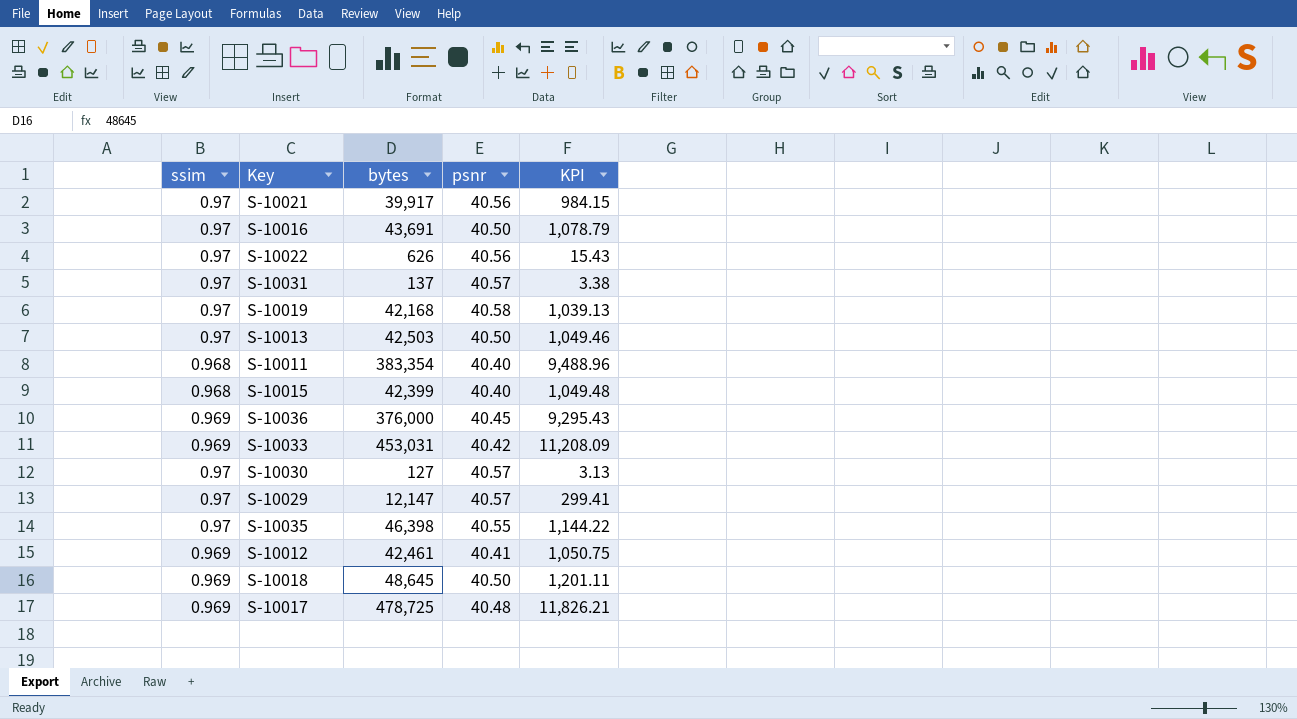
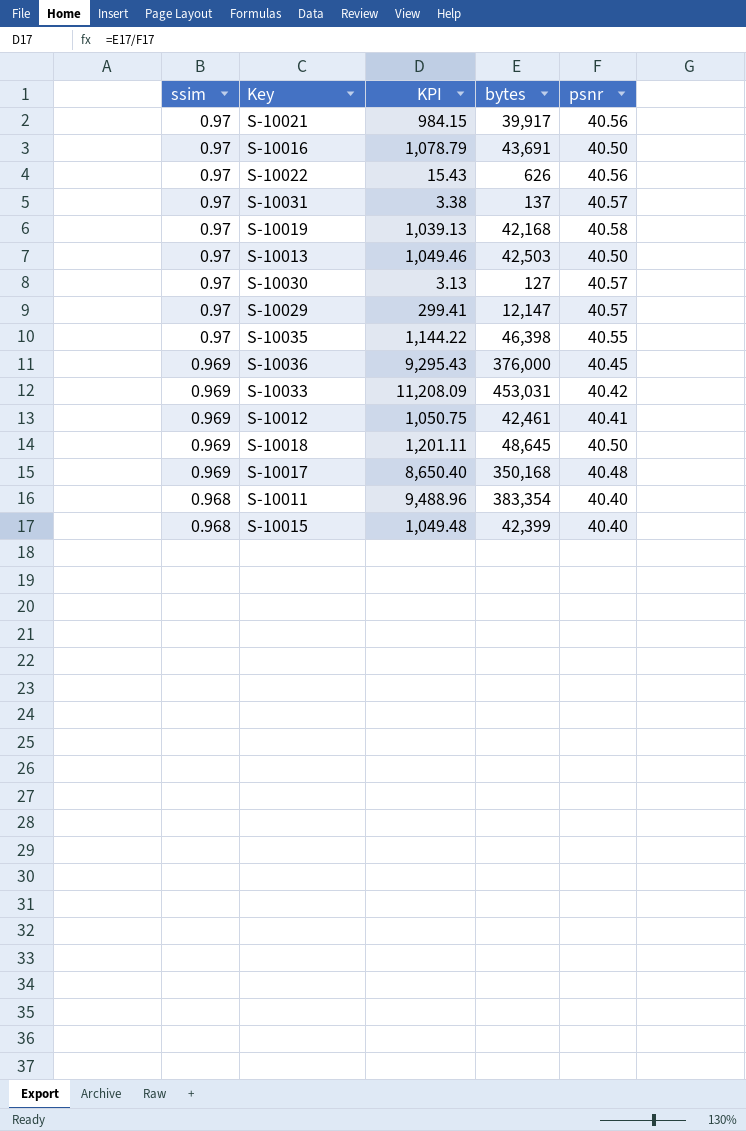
row order: none -> ssim descending
column KPI | position: 5 -> 3
S-10017 | KPI: 11,826.21 -> 8,650.40
S-10017 | bytes: 478,725 -> 350,168

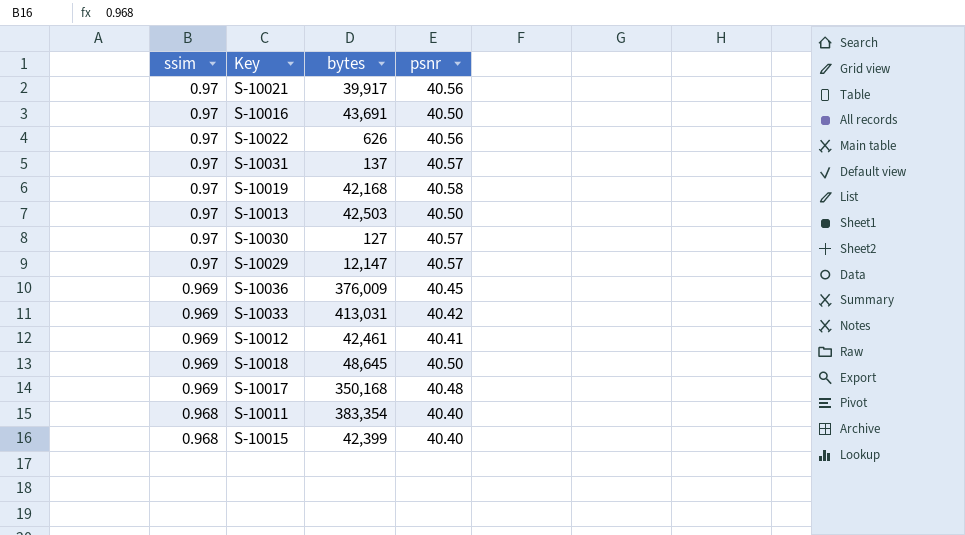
column KPI | formula: [bytes] / [psnr] -> none
row S-10035: 0.97 | 1,144.22 | 46,398 | 40.55 -> none
S-10036 | bytes: 376,000 -> 376,009
S-10033 | bytes: 453,031 -> 413,031

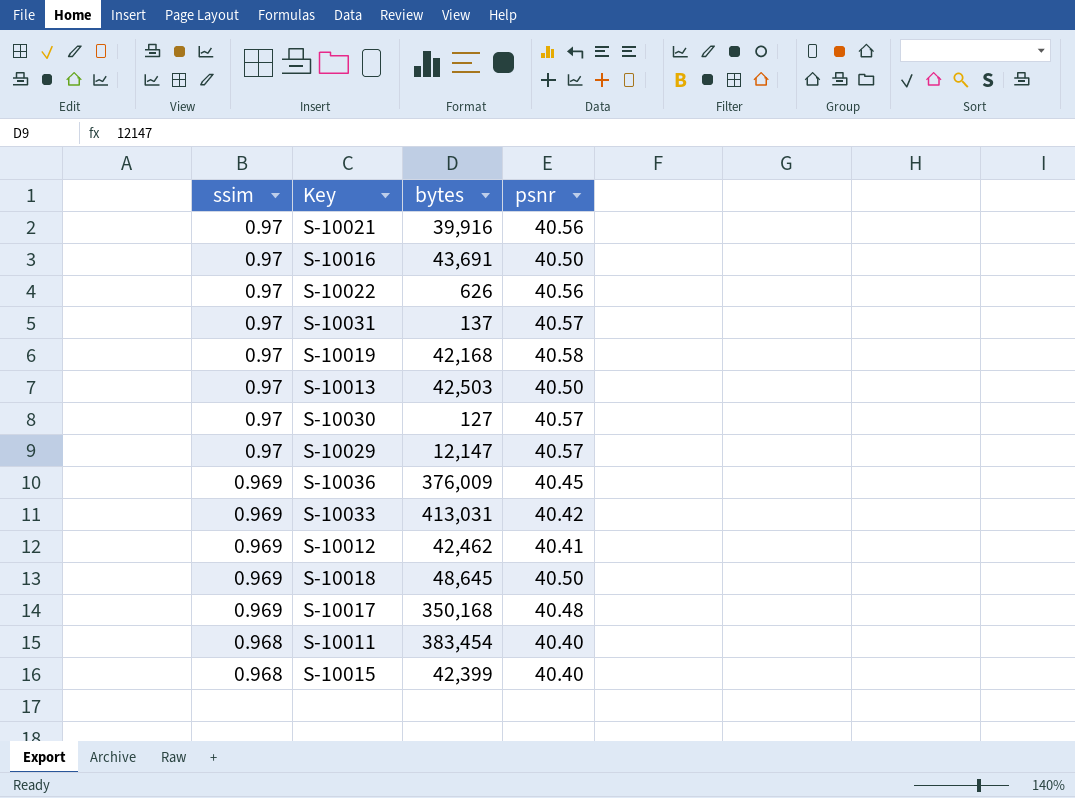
S-10021 | bytes: 39,917 -> 39,916
S-10012 | bytes: 42,461 -> 42,462
S-10011 | bytes: 383,354 -> 383,454

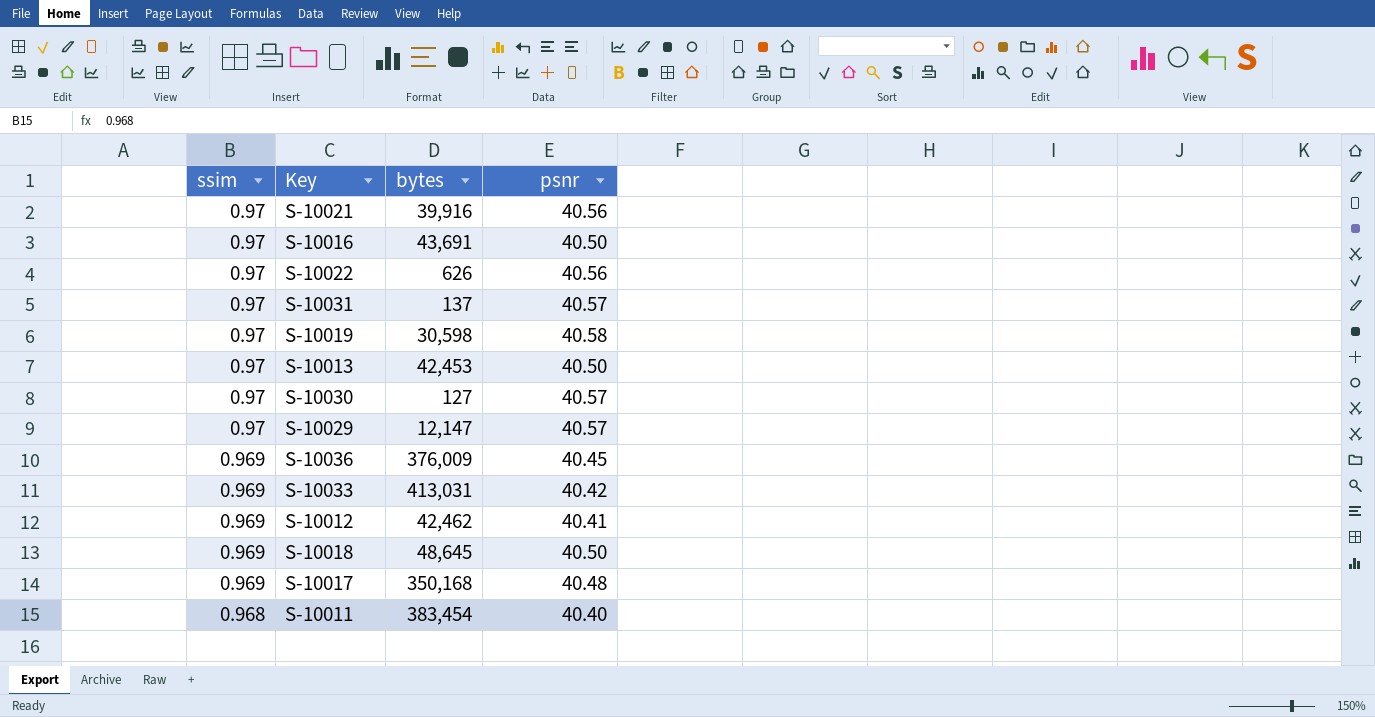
row S-10015: 0.968 | 42,399 | 40.40 -> none
S-10019 | bytes: 42,168 -> 30,598
S-10013 | bytes: 42,503 -> 42,453

